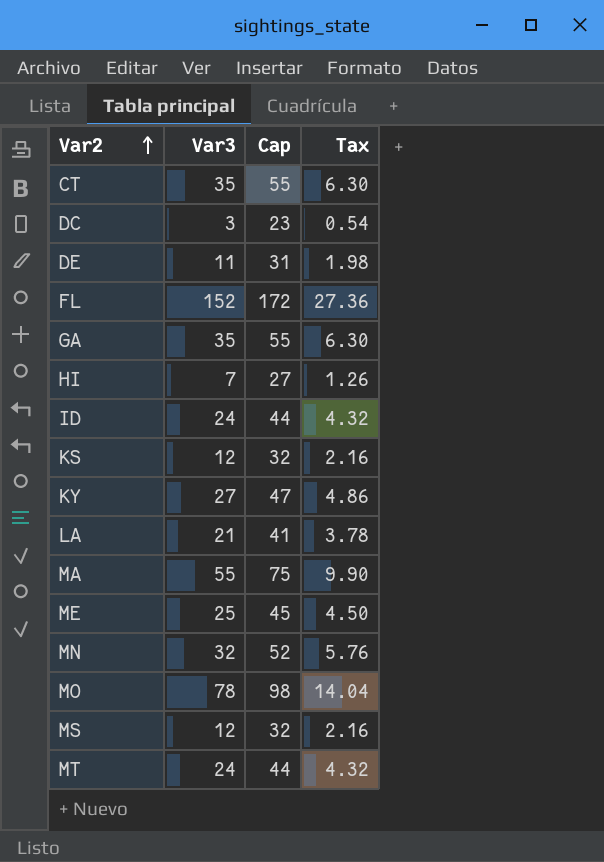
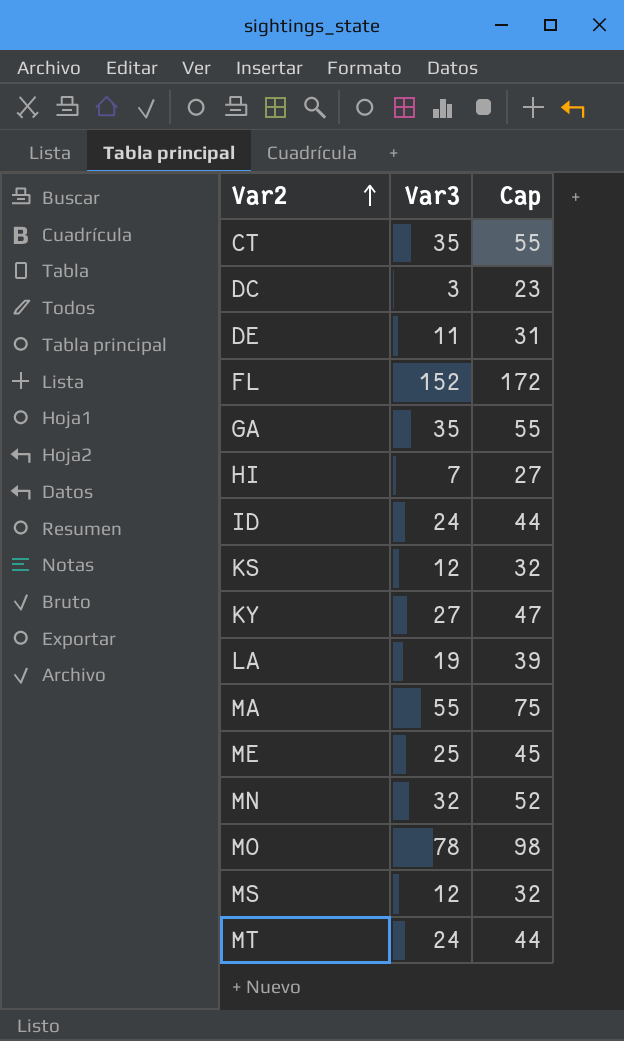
column Tax | formula: [Var3] * 0.18 -> none
LA | Var3: 21 -> 19
LA | Cap: 41 -> 39

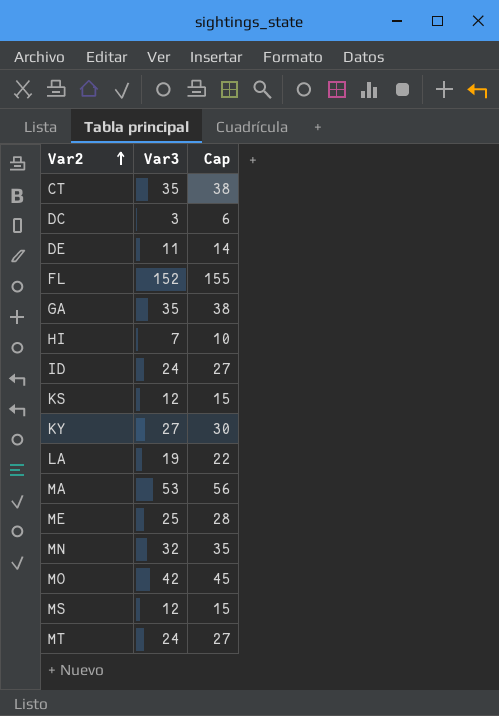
column Cap | formula: [Var3] + 20 -> [Var3] + 3
MA | Var3: 55 -> 53
MO | Var3: 78 -> 42

